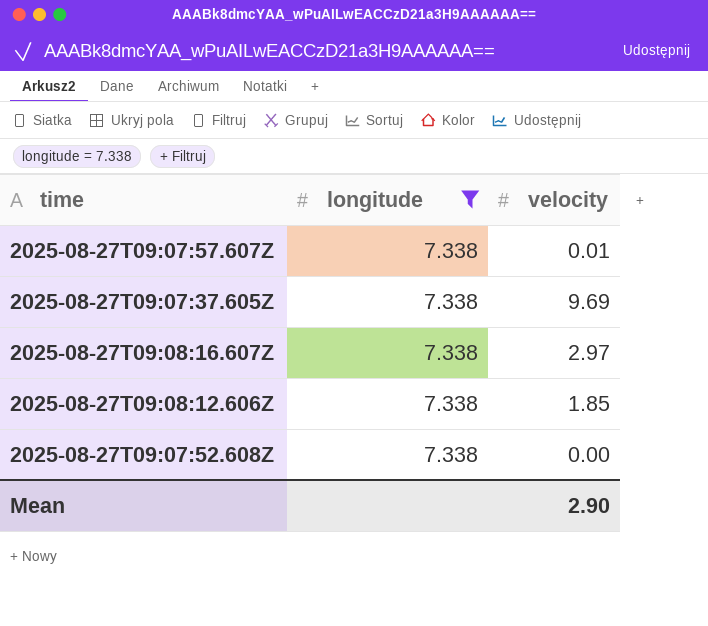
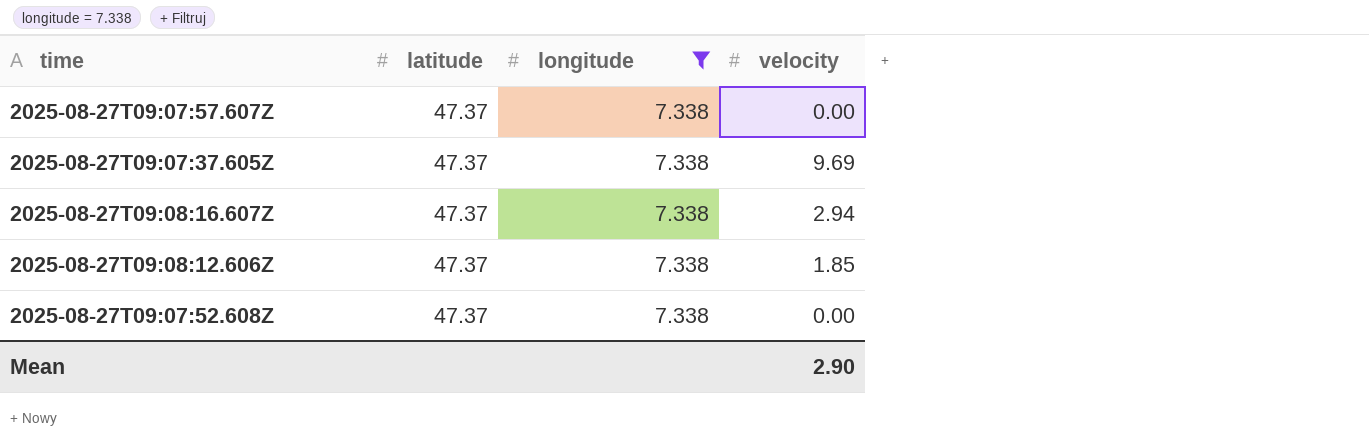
column latitude | position: none -> 2
2025-08-27T09:07:57.607Z | velocity: 0.01 -> 0.00
2025-08-27T09:08:16.607Z | velocity: 2.97 -> 2.94

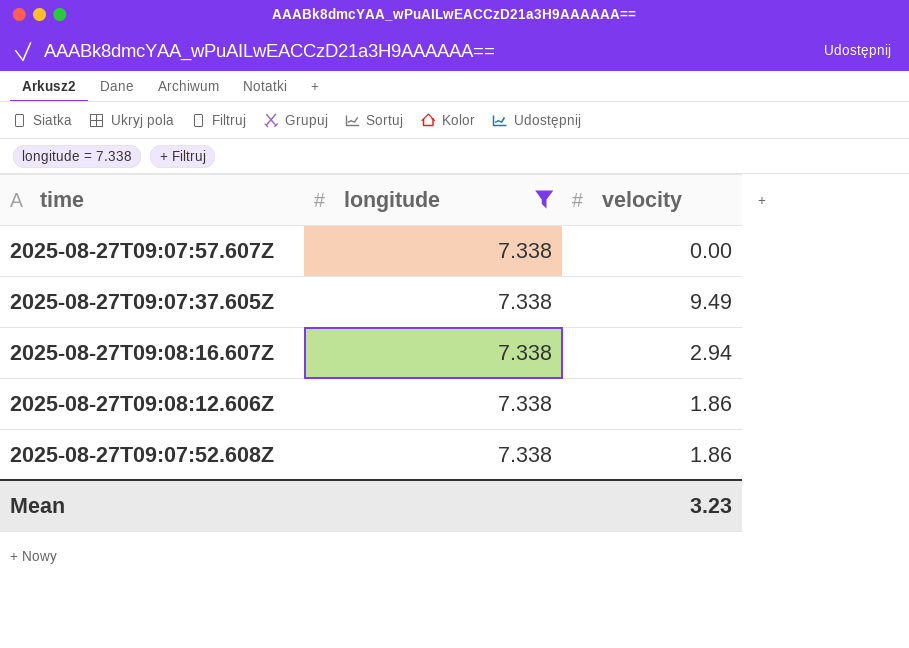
column latitude | position: 2 -> none
2025-08-27T09:07:37.605Z | velocity: 9.69 -> 9.49
2025-08-27T09:08:12.606Z | velocity: 1.85 -> 1.86
2025-08-27T09:07:52.608Z | velocity: 0.00 -> 1.86
Mean | velocity: 2.90 -> 3.23

